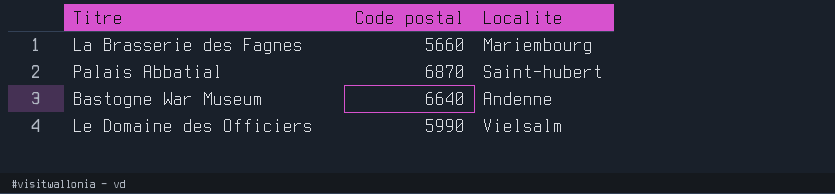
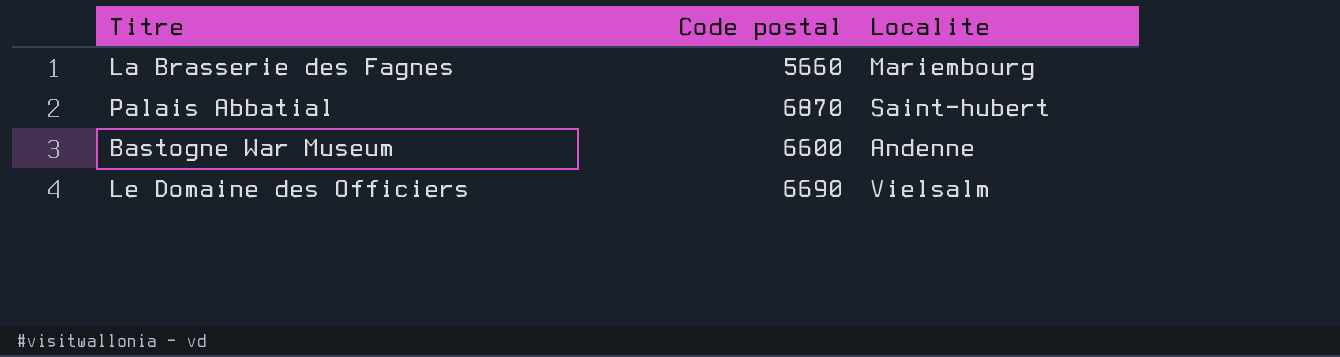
Bastogne War Museum | Code postal: 6640 -> 6600
Le Domaine des Officiers | Code postal: 5990 -> 6690

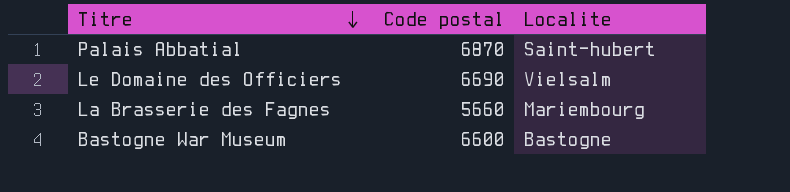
row order: none -> Titre descending
Bastogne War Museum | Localite: Andenne -> Bastogne

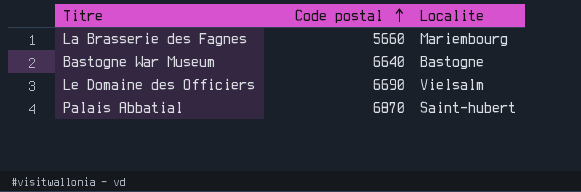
row order: Titre descending -> Code postal ascending
Bastogne War Museum | Code postal: 6600 -> 6640

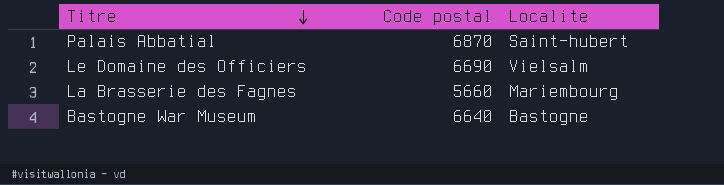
row order: Code postal ascending -> Titre descending

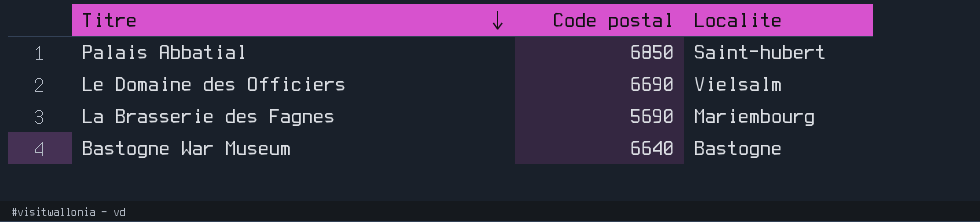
Palais Abbatial | Code postal: 6870 -> 6850
La Brasserie des Fagnes | Code postal: 5660 -> 5690

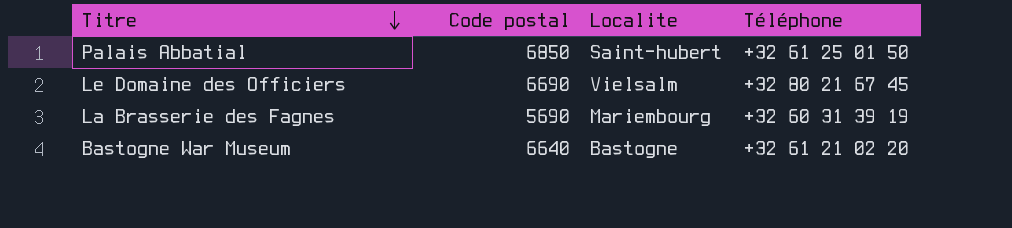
column Téléphone | position: none -> 4

